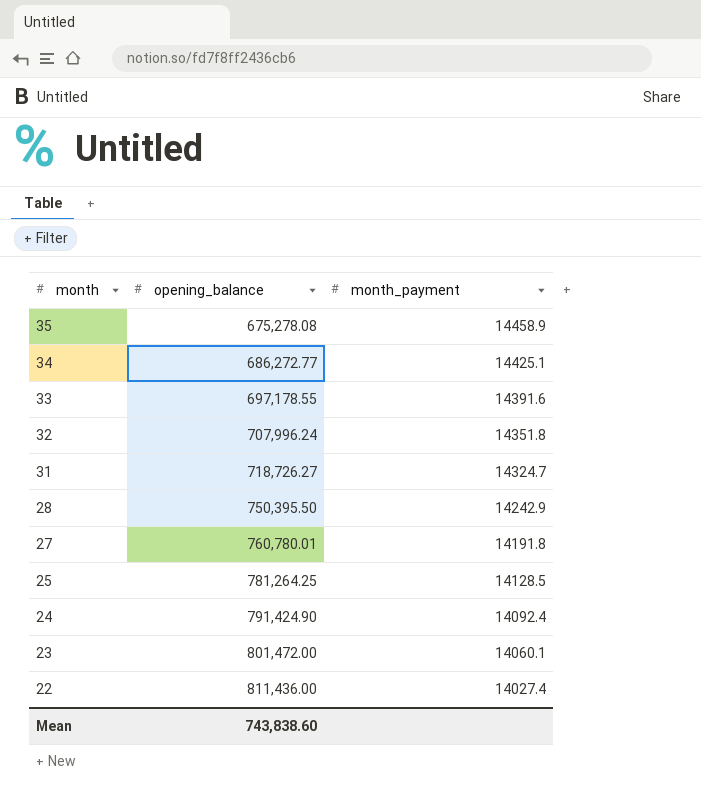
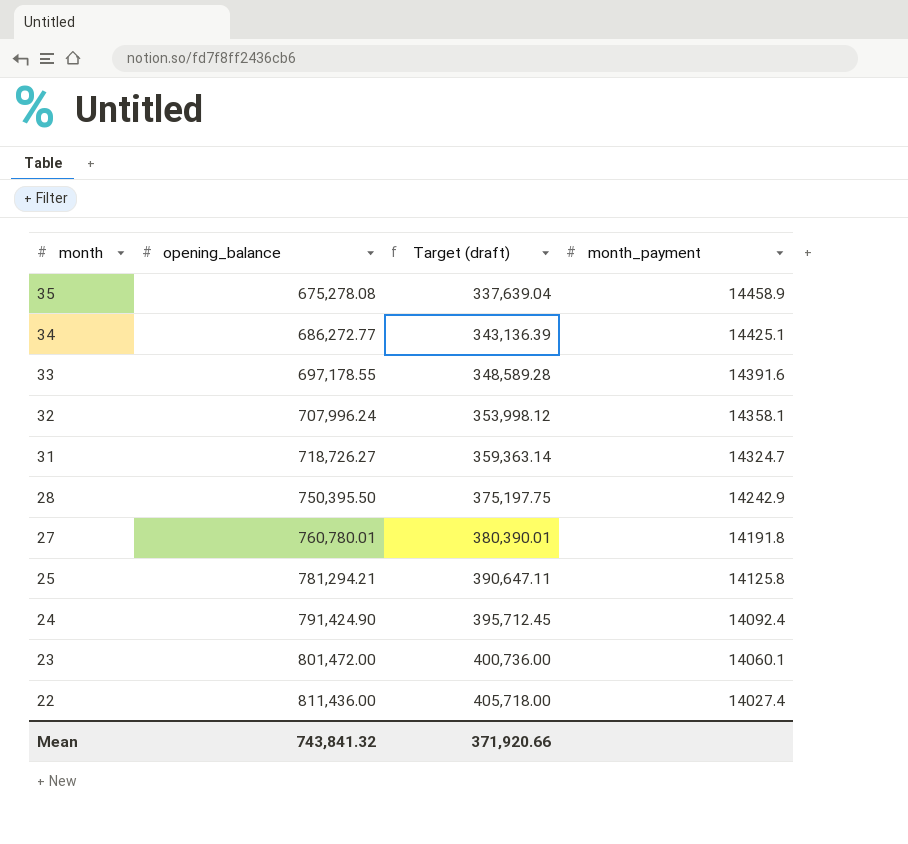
column Target (draft) | formula: none -> [opening_balance] * 0.5
32 | month_payment: 14351.8 -> 14358.1
25 | opening_balance: 781,264.25 -> 781,294.21
25 | month_payment: 14128.5 -> 14125.8
Mean | opening_balance: 743,838.60 -> 743,841.32

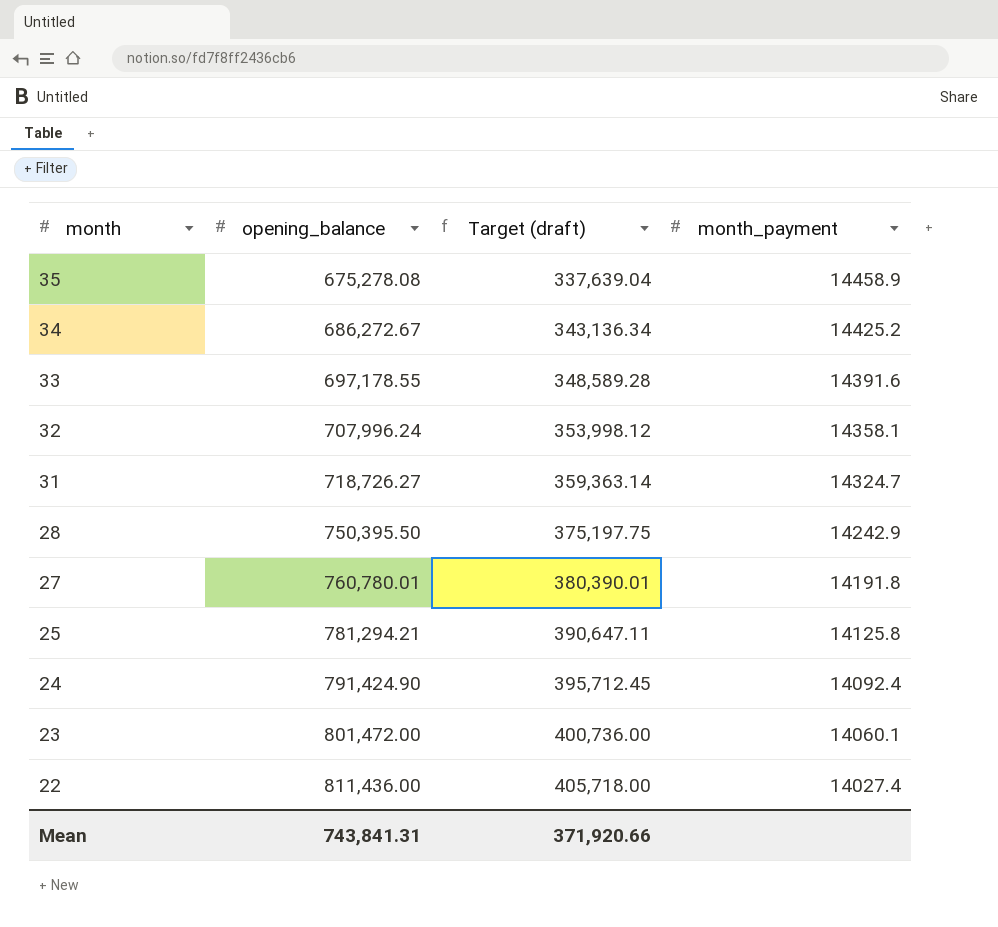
34 | opening_balance: 686,272.77 -> 686,272.67
34 | Target (draft): 343,136.39 -> 343,136.34
34 | month_payment: 14425.1 -> 14425.2
Mean | opening_balance: 743,841.32 -> 743,841.31

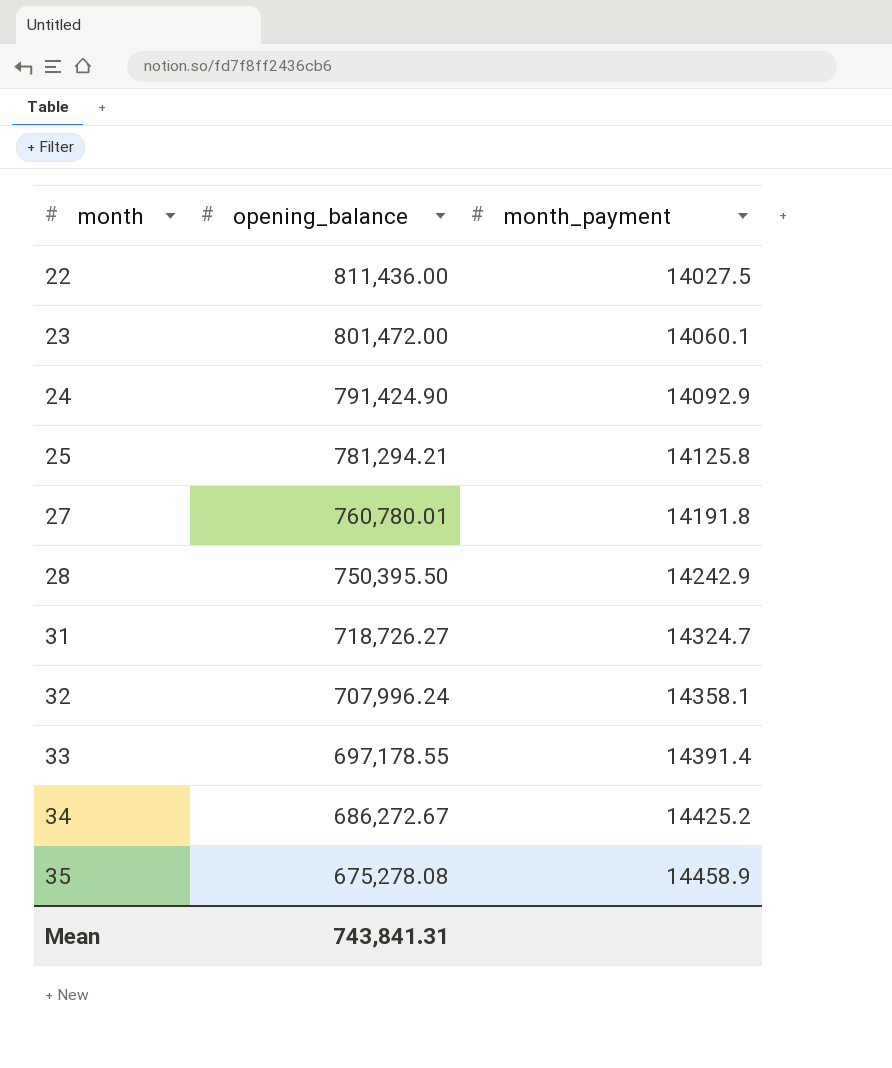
row order: month descending -> month ascending
column Target (draft) | formula: [opening_balance] * 0.5 -> none
22 | month_payment: 14027.4 -> 14027.5
24 | month_payment: 14092.4 -> 14092.9
33 | month_payment: 14391.6 -> 14391.4

